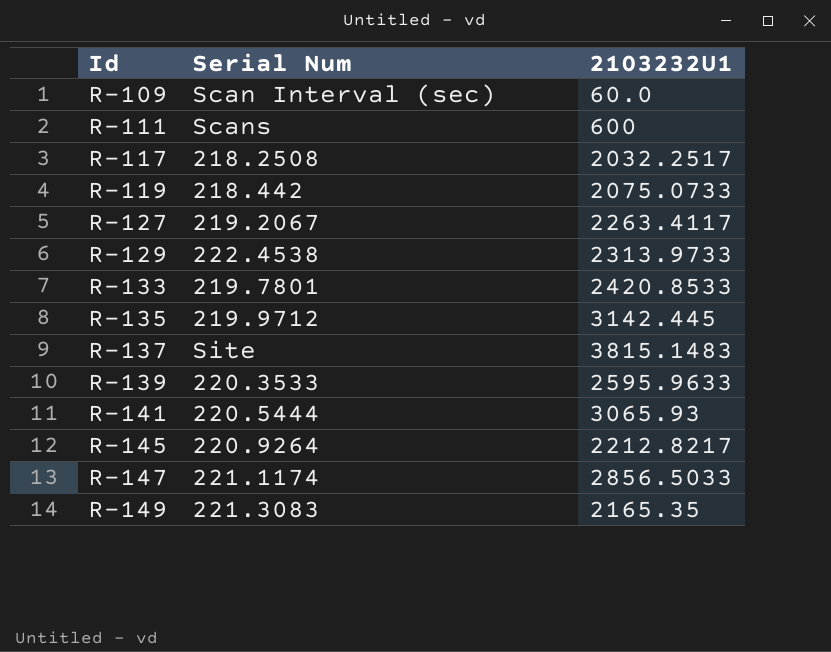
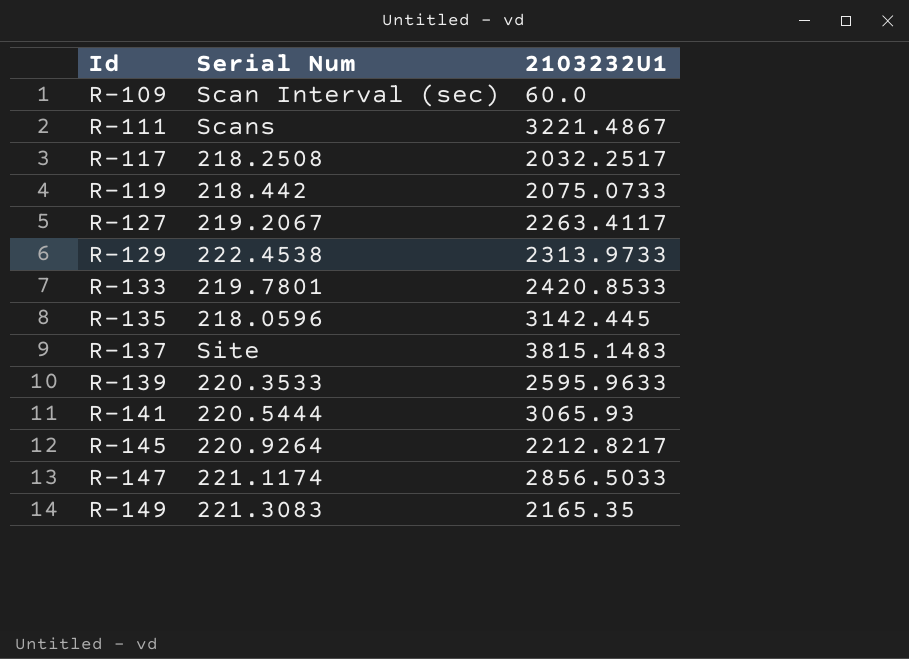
R-111 | 2103232U1: 600 -> 3221.4867
R-135 | Serial Num: 219.9712 -> 218.0596

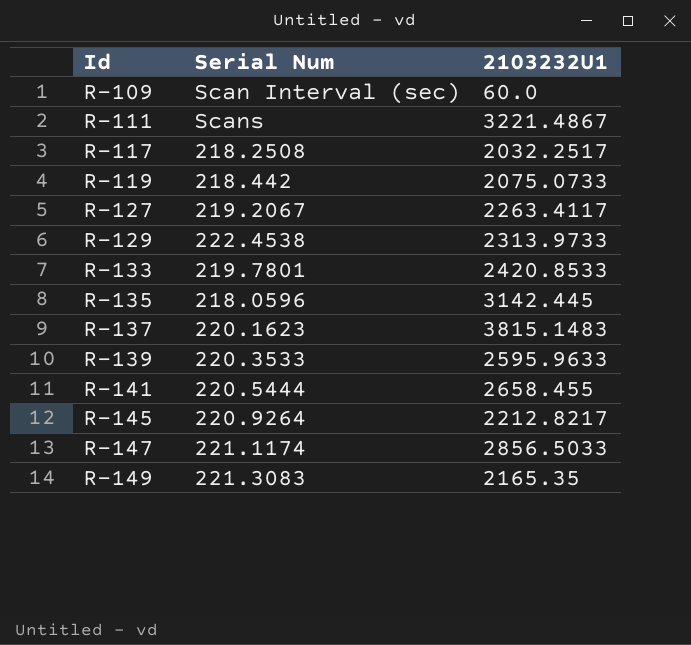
R-137 | Serial Num: Site -> 220.1623
R-141 | 2103232U1: 3065.93 -> 2658.455

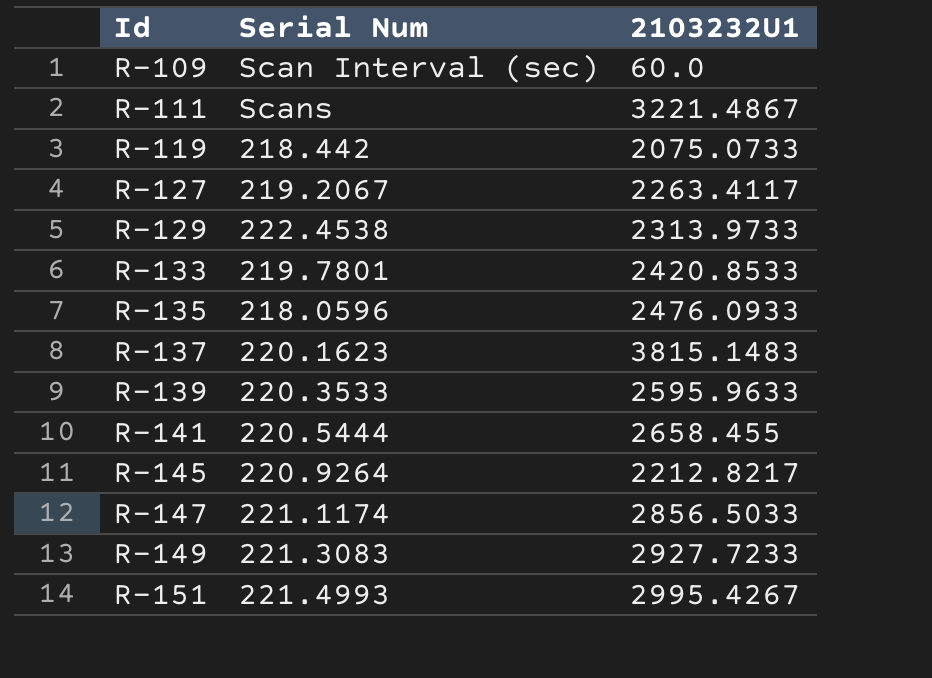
row R-117: 218.2508 | 2032.2517 -> none
R-135 | 2103232U1: 3142.445 -> 2476.0933
R-149 | 2103232U1: 2165.35 -> 2927.7233
row R-151: none -> 221.4993 | 2995.4267

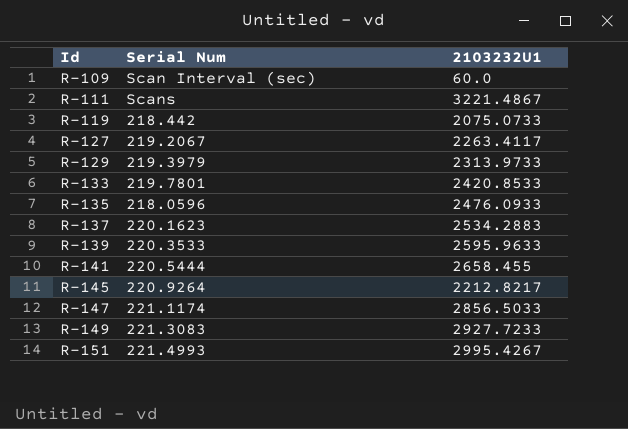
R-129 | Serial Num: 222.4538 -> 219.3979
R-137 | 2103232U1: 3815.1483 -> 2534.2883

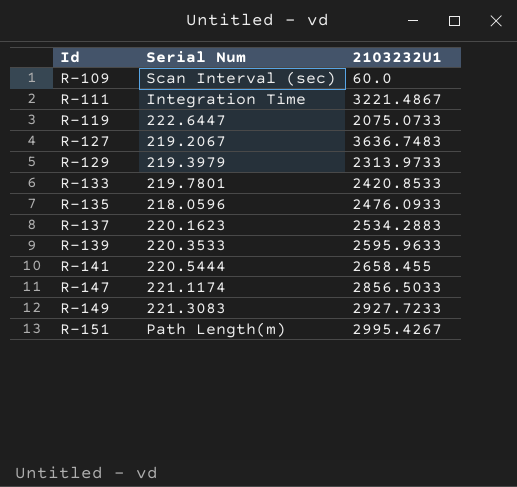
row R-145: 220.9264 | 2212.8217 -> none
R-111 | Serial Num: Scans -> Integration Time
R-119 | Serial Num: 218.442 -> 222.6447
R-127 | 2103232U1: 2263.4117 -> 3636.7483
R-151 | Serial Num: 221.4993 -> Path Length(m)

